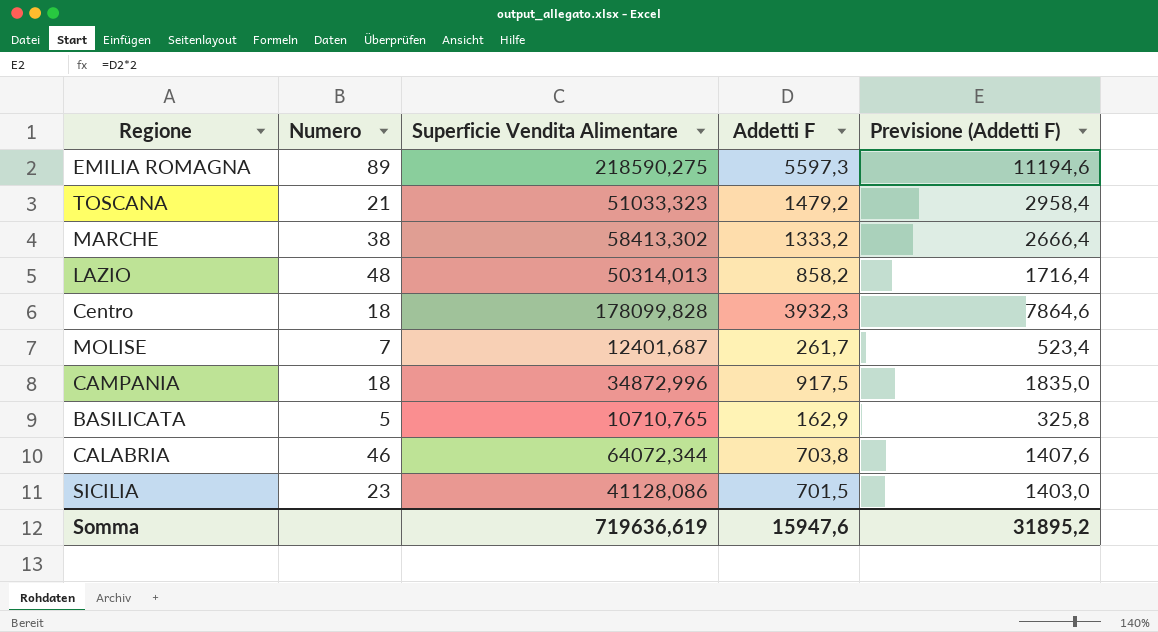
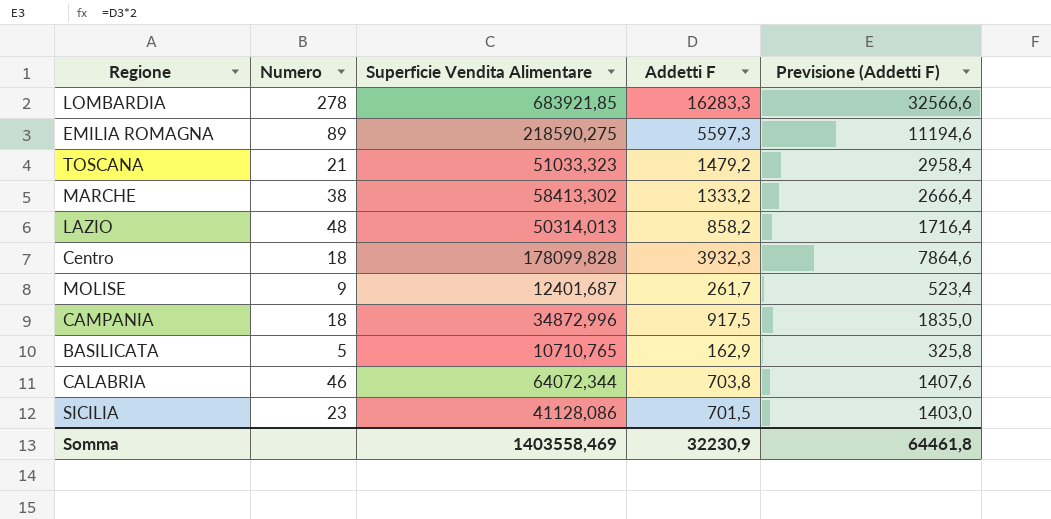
row LOMBARDIA: none -> 278 | 683921,85 | 16283,3 | 32566,6
MOLISE | Numero: 7 -> 9
Somma | Superficie Vendita Alimentare: 719636,619 -> 1403558,469
Somma | Addetti F: 15947,6 -> 32230,9
Somma | Previsione (Addetti F): 31895,2 -> 64461,8

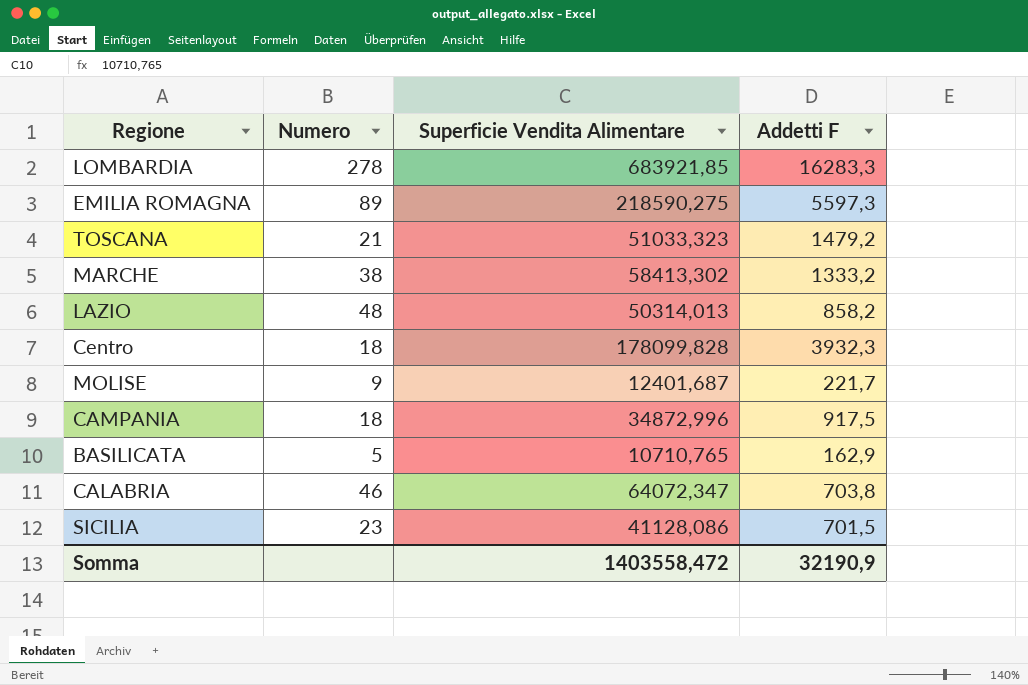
column Previsione (Addetti F) | formula: [Addetti F] * 2 -> none
MOLISE | Addetti F: 261,7 -> 221,7
CALABRIA | Superficie Vendita Alimentare: 64072,344 -> 64072,347
Somma | Superficie Vendita Alimentare: 1403558,469 -> 1403558,472
Somma | Addetti F: 32230,9 -> 32190,9

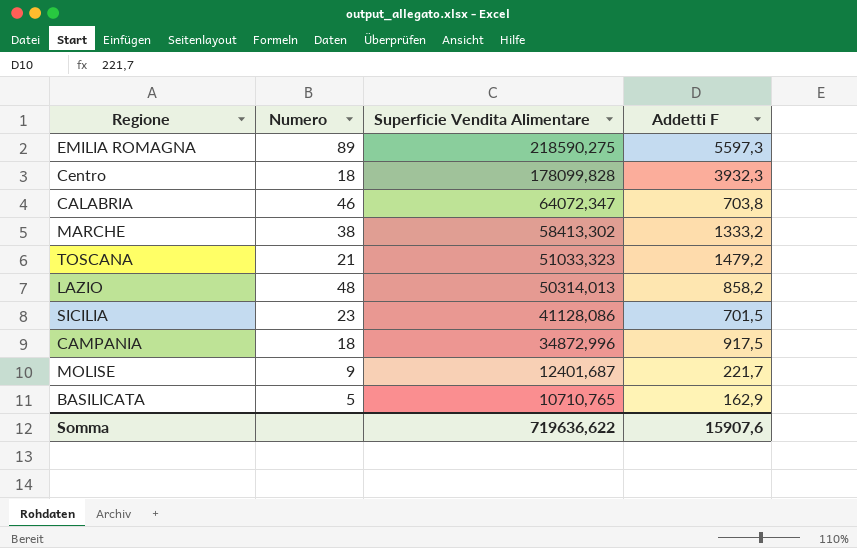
row order: none -> Superficie Vendita Alimentare descending
row LOMBARDIA: 278 | 683921,85 | 16283,3 -> none
Somma | Superficie Vendita Alimentare: 1403558,472 -> 719636,622
Somma | Addetti F: 32190,9 -> 15907,6

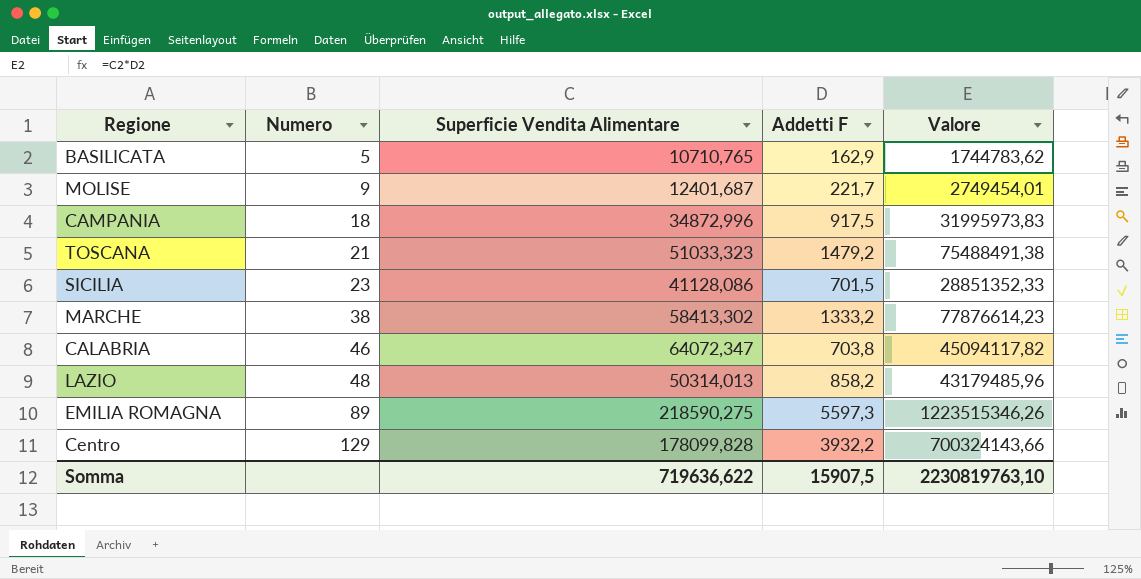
row order: Superficie Vendita Alimentare descending -> Numero ascending
column Valore | formula: none -> [Superficie Vendita Alimentare] * [Addetti F]
Centro | Numero: 18 -> 129
Centro | Addetti F: 3932,3 -> 3932,2
Somma | Addetti F: 15907,6 -> 15907,5

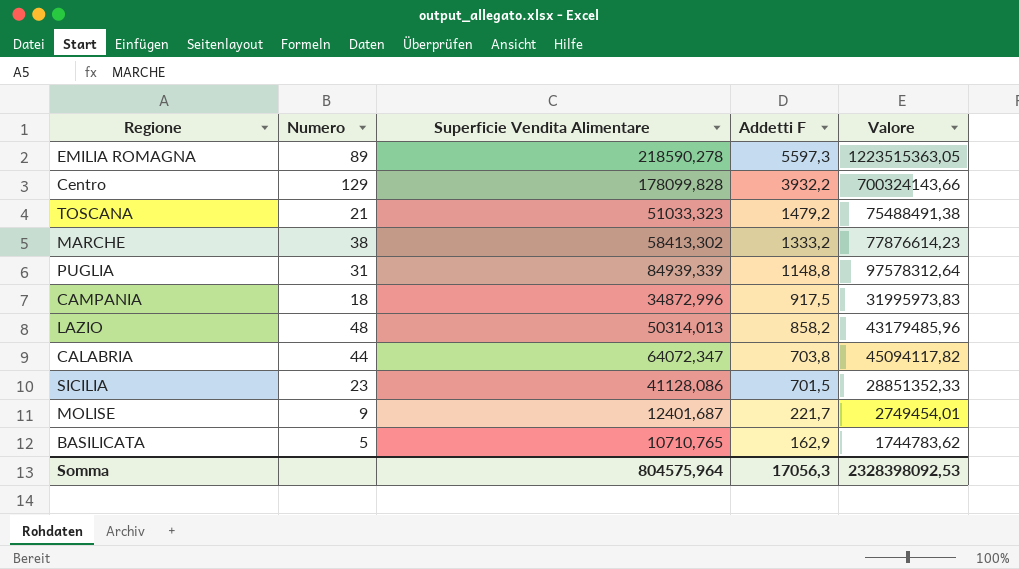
row order: Numero ascending -> Addetti F descending
EMILIA ROMAGNA | Superficie Vendita Alimentare: 218590,275 -> 218590,278
EMILIA ROMAGNA | Valore: 1223515346,26 -> 1223515363,05
row PUGLIA: none -> 31 | 84939,339 | 1148,8 | 97578312,64
CALABRIA | Numero: 46 -> 44
Somma | Superficie Vendita Alimentare: 719636,622 -> 804575,964
Somma | Addetti F: 15907,5 -> 17056,3
Somma | Valore: 2230819763,10 -> 2328398092,53

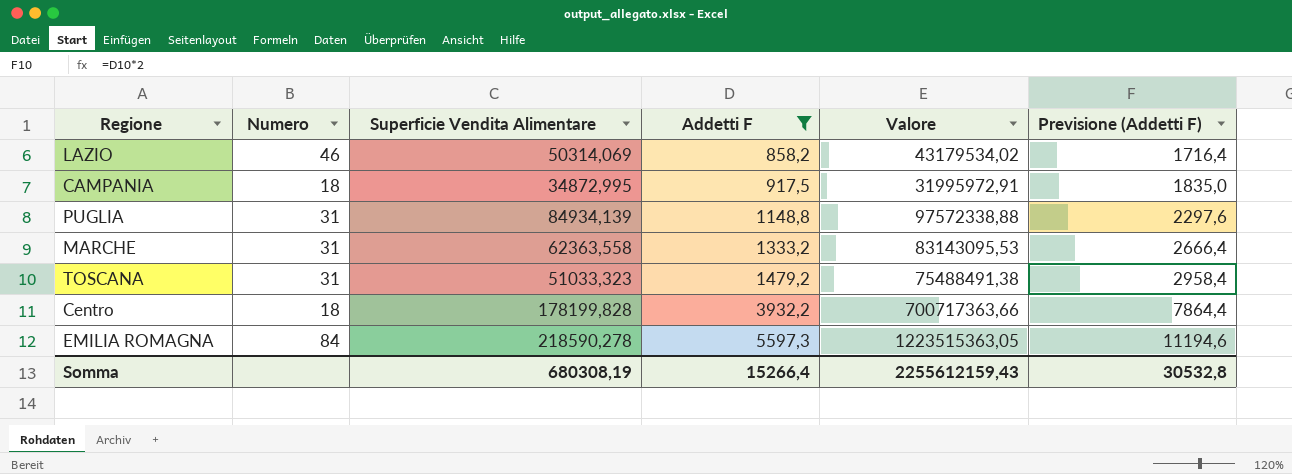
filter: none -> Addetti F >= 858,2
row order: Addetti F descending -> Addetti F ascending
column Previsione (Addetti F) | formula: none -> [Addetti F] * 2
LAZIO | Numero: 48 -> 46
LAZIO | Superficie Vendita Alimentare: 50314,013 -> 50314,069
LAZIO | Valore: 43179485,96 -> 43179534,02
CAMPANIA | Superficie Vendita Alimentare: 34872,996 -> 34872,995
CAMPANIA | Valore: 31995973,83 -> 31995972,91
PUGLIA | Superficie Vendita Alimentare: 84939,339 -> 84934,139
PUGLIA | Valore: 97578312,64 -> 97572338,88
MARCHE | Numero: 38 -> 31
MARCHE | Superficie Vendita Alimentare: 58413,302 -> 62363,558
MARCHE | Valore: 77876614,23 -> 83143095,53
TOSCANA | Numero: 21 -> 31
Centro | Numero: 129 -> 18
Centro | Superficie Vendita Alimentare: 178099,828 -> 178199,828
Centro | Valore: 700324143,66 -> 700717363,66
EMILIA ROMAGNA | Numero: 89 -> 84
Somma | Superficie Vendita Alimentare: 804575,964 -> 680308,19
Somma | Addetti F: 17056,3 -> 15266,4
Somma | Valore: 2328398092,53 -> 2255612159,43

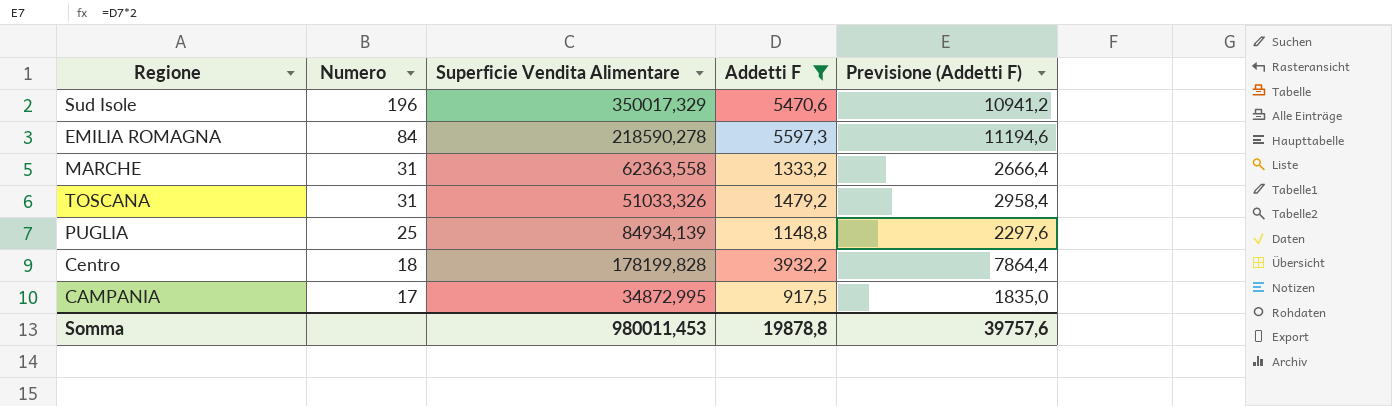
row order: Addetti F ascending -> Numero descending
column Valore | formula: [Superficie Vendita Alimentare] * [Addetti F] -> none
row LAZIO: 46 | 50314,069 | 858,2 | 43179534,02 | 1716,4 -> none
row Sud Isole: none -> 196 | 350017,329 | 5470,6 | 10941,2
TOSCANA | Superficie Vendita Alimentare: 51033,323 -> 51033,326
PUGLIA | Numero: 31 -> 25
CAMPANIA | Numero: 18 -> 17
Somma | Superficie Vendita Alimentare: 680308,19 -> 980011,453
Somma | Addetti F: 15266,4 -> 19878,8
Somma | Previsione (Addetti F): 30532,8 -> 39757,6

